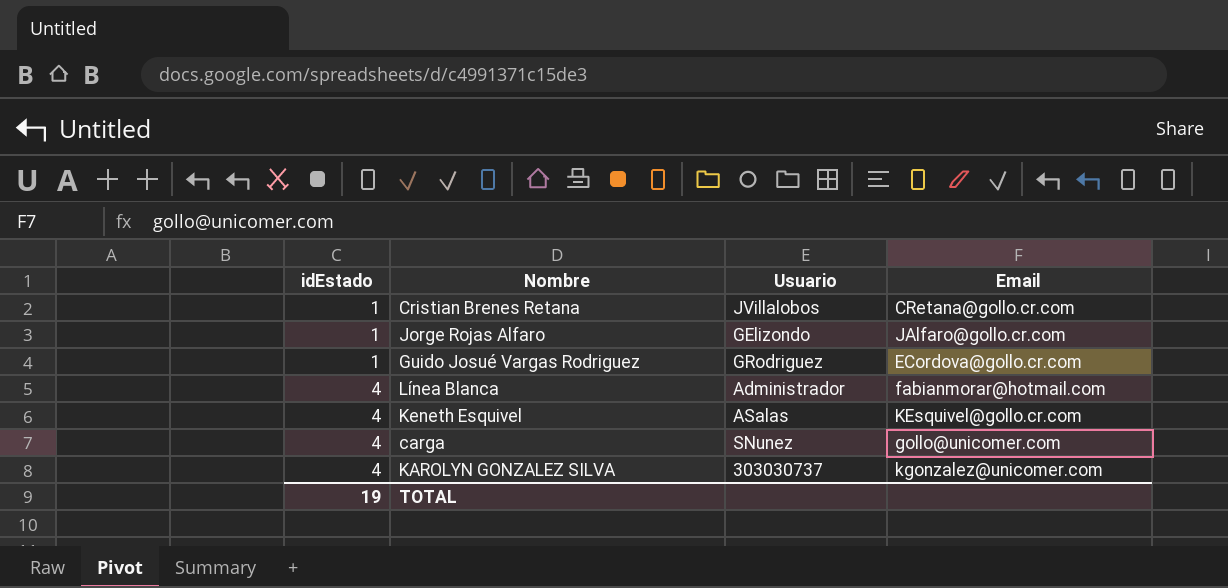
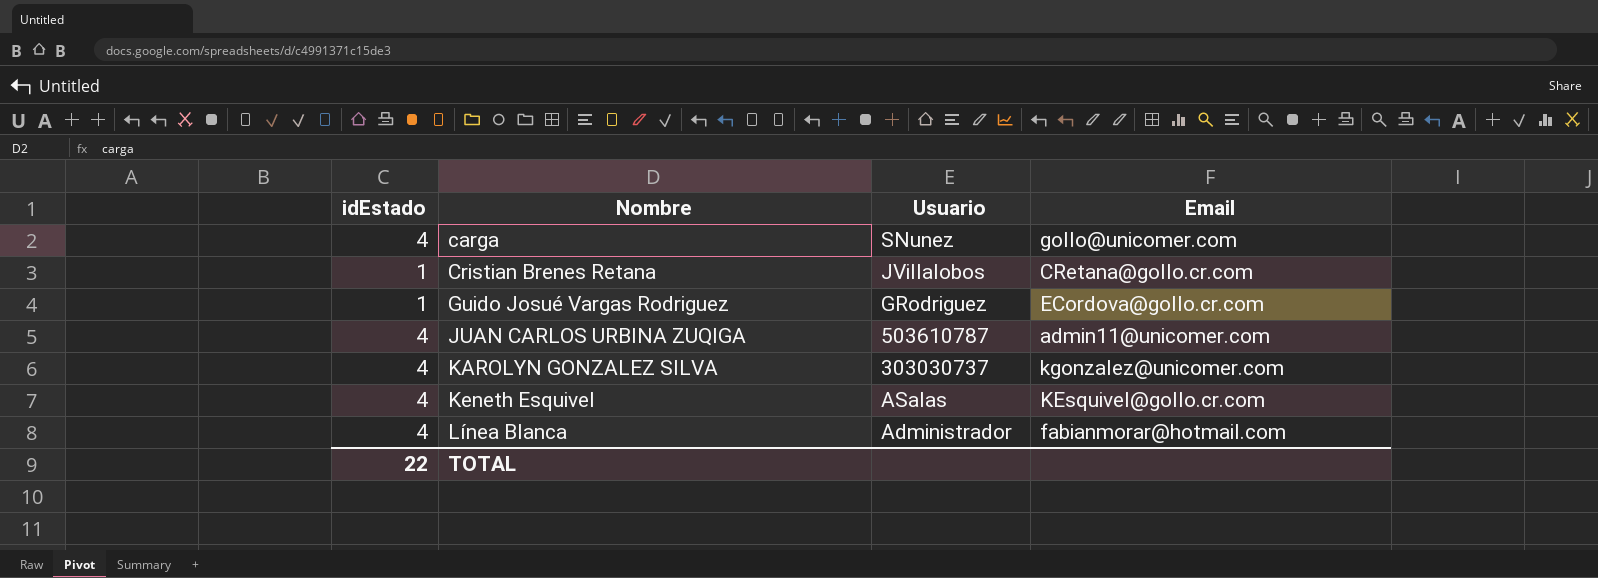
row order: idEstado ascending -> Nombre ascending
row Jorge Rojas Alfaro: 1 | GElizondo | JAlfaro@gollo.cr.com -> none
row JUAN CARLOS URBINA ZUQIGA: none -> 4 | 503610787 | admin11@unicomer.com
TOTAL | idEstado: 19 -> 22

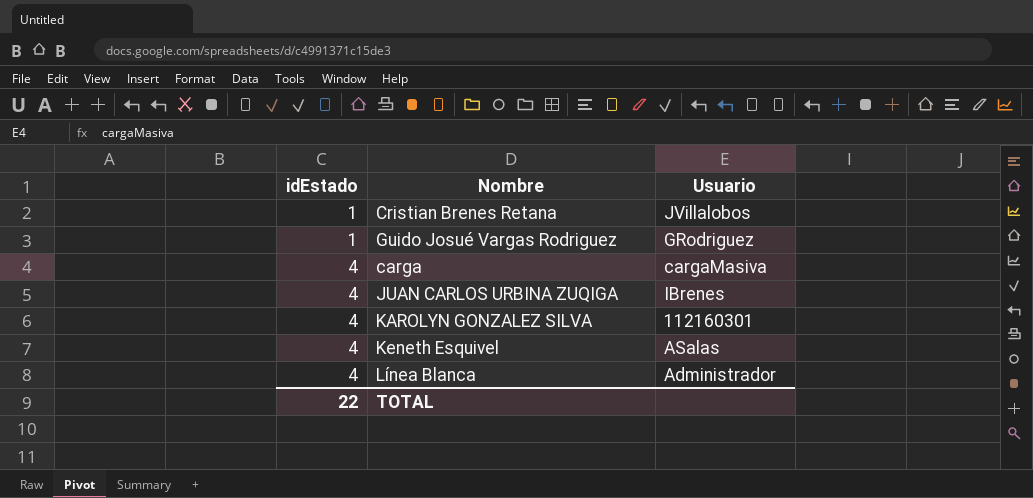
row order: Nombre ascending -> idEstado ascending
column Email | position: 4 -> none
carga | Usuario: SNunez -> cargaMasiva
JUAN CARLOS URBINA ZUQIGA | Usuario: 503610787 -> IBrenes
KAROLYN GONZALEZ SILVA | Usuario: 303030737 -> 112160301

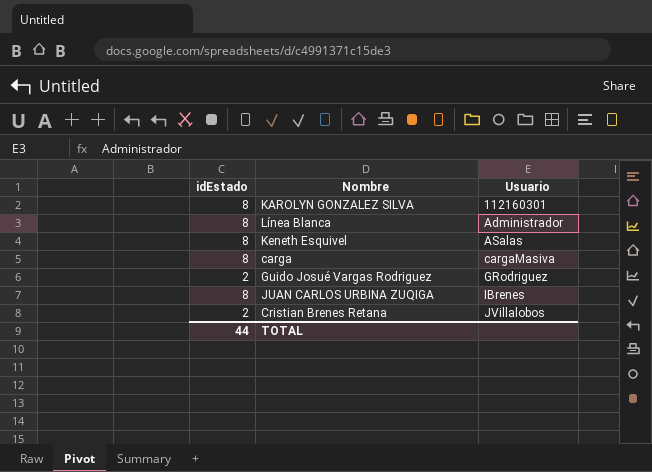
row order: idEstado ascending -> Usuario ascending
KAROLYN GONZALEZ SILVA | idEstado: 4 -> 8
Línea Blanca | idEstado: 4 -> 8
Keneth Esquivel | idEstado: 4 -> 8
carga | idEstado: 4 -> 8
Guido Josué Vargas Rodriguez | idEstado: 1 -> 2
JUAN CARLOS URBINA ZUQIGA | idEstado: 4 -> 8
Cristian Brenes Retana | idEstado: 1 -> 2
TOTAL | idEstado: 22 -> 44

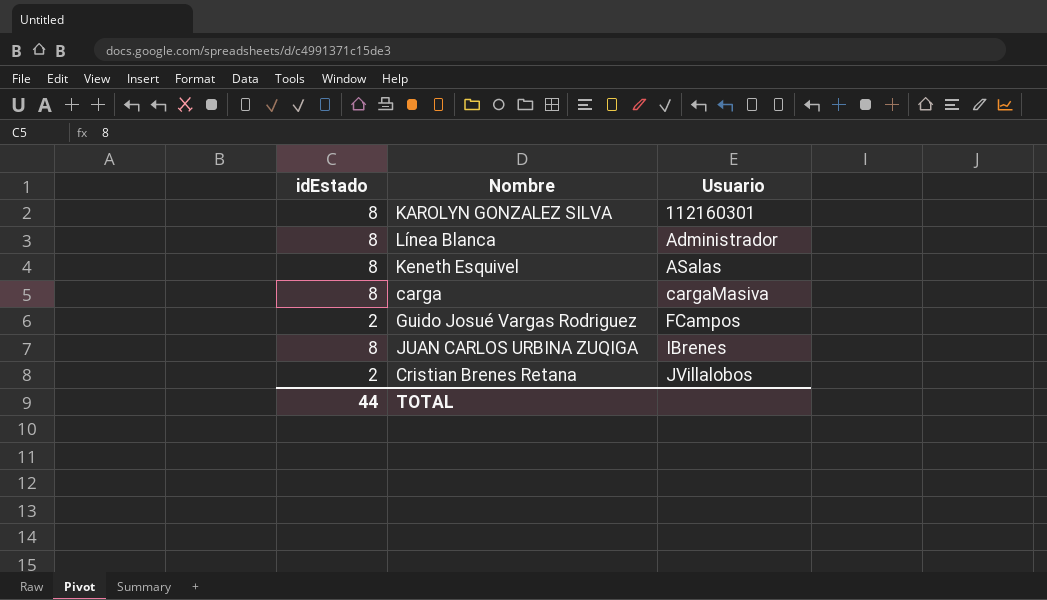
Guido Josué Vargas Rodriguez | Usuario: GRodriguez -> FCampos

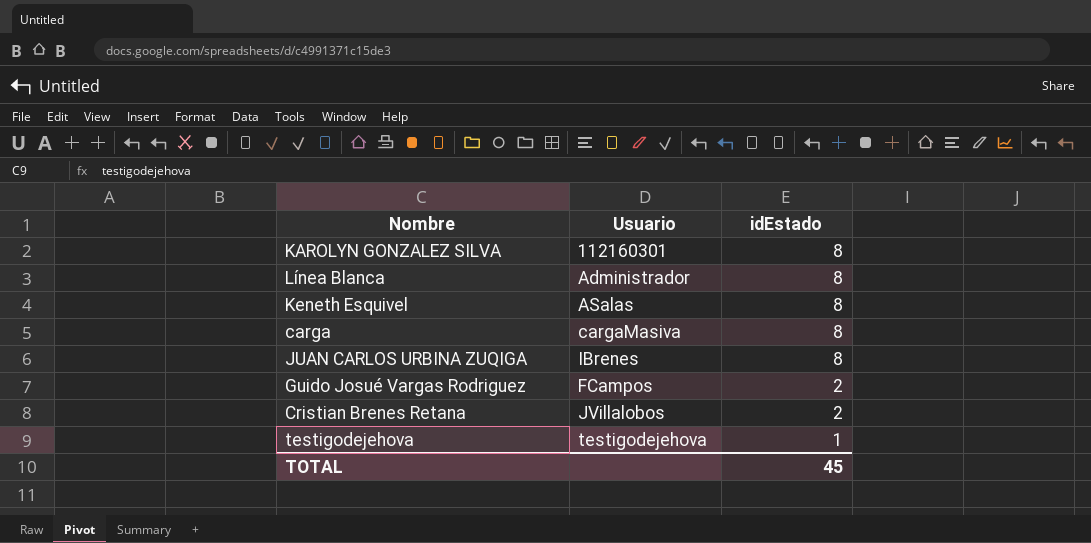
row order: Usuario ascending -> idEstado descending
column idEstado | position: 1 -> 3
row testigodejehova: none -> testigodejehova | 1
TOTAL | idEstado: 44 -> 45

